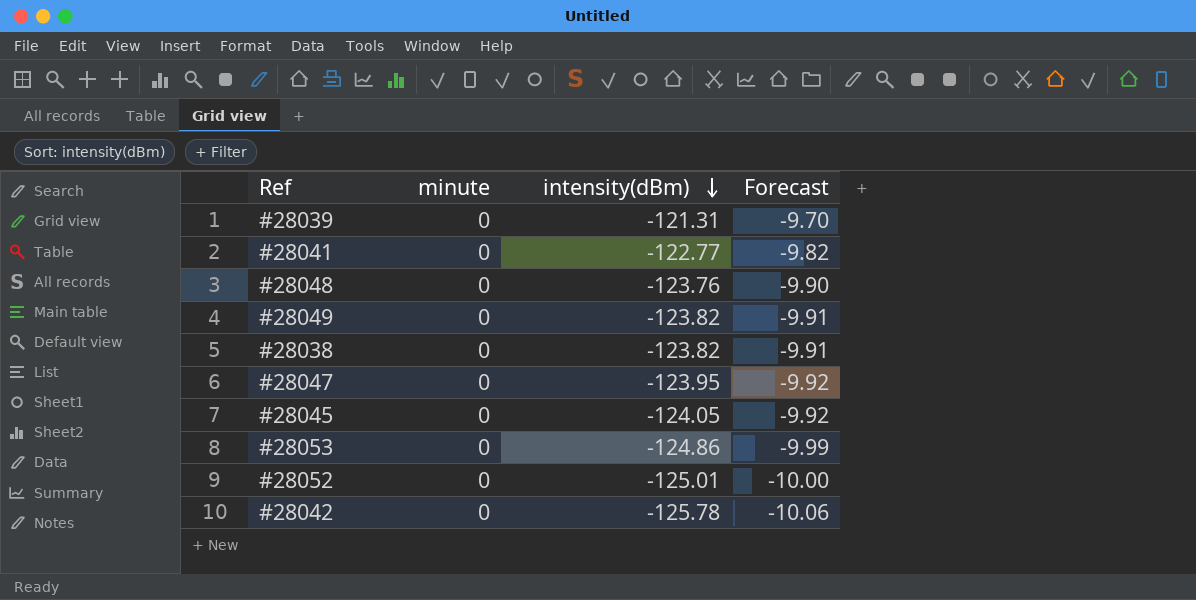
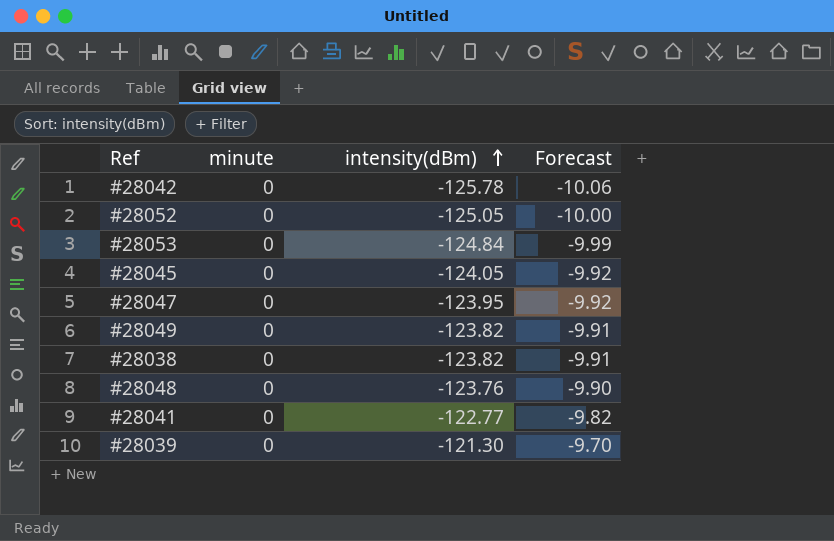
row order: intensity(dBm) descending -> intensity(dBm) ascending
#28052 | intensity(dBm): -125.01 -> -125.05
#28053 | intensity(dBm): -124.86 -> -124.84
#28039 | intensity(dBm): -121.31 -> -121.30

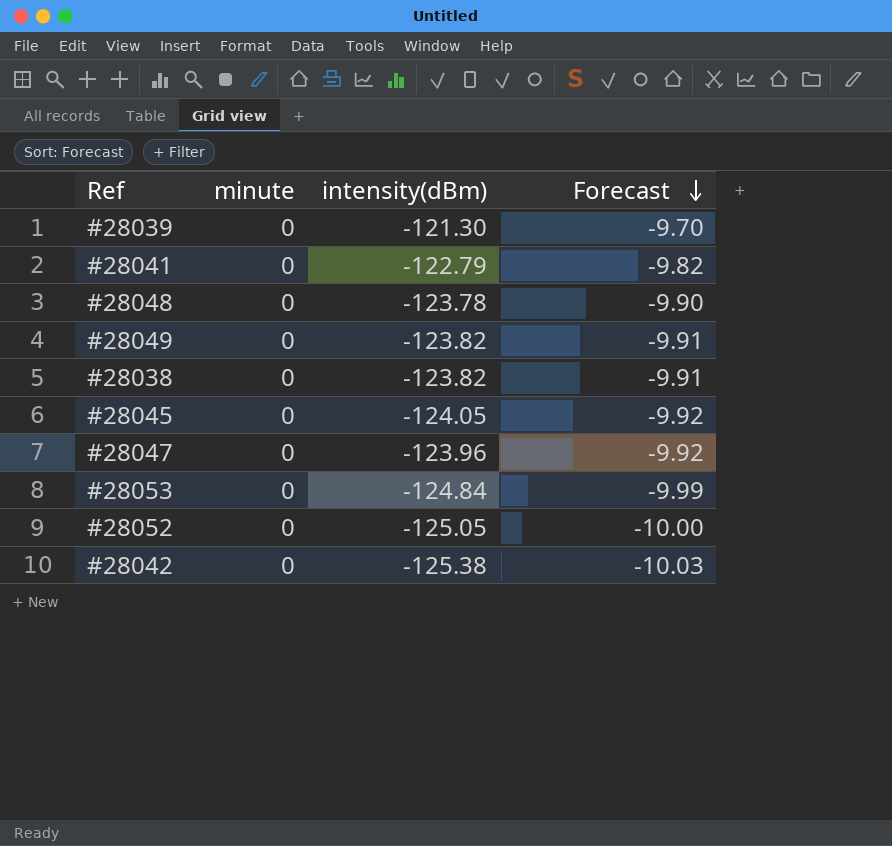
row order: intensity(dBm) ascending -> Forecast descending
#28041 | intensity(dBm): -122.77 -> -122.79
#28048 | intensity(dBm): -123.76 -> -123.78
#28047 | intensity(dBm): -123.95 -> -123.96
#28042 | intensity(dBm): -125.78 -> -125.38
#28042 | Forecast: -10.06 -> -10.03

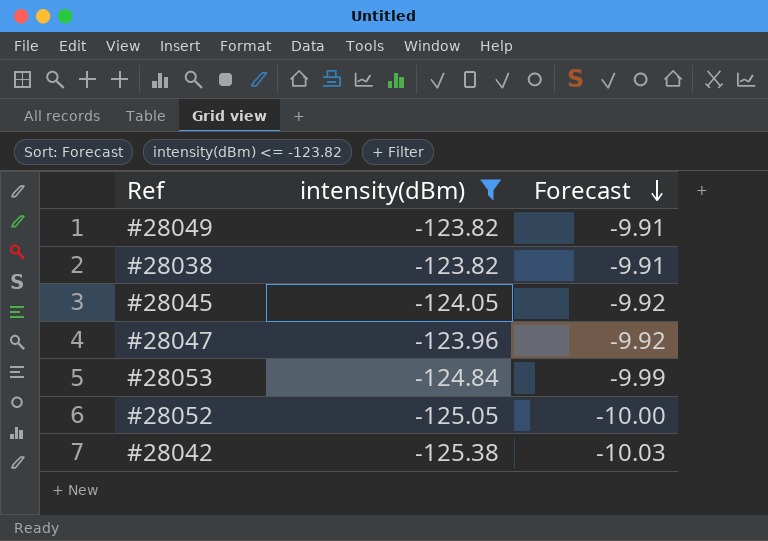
filter: none -> intensity(dBm) <= -123.82
column minute | position: 2 -> none

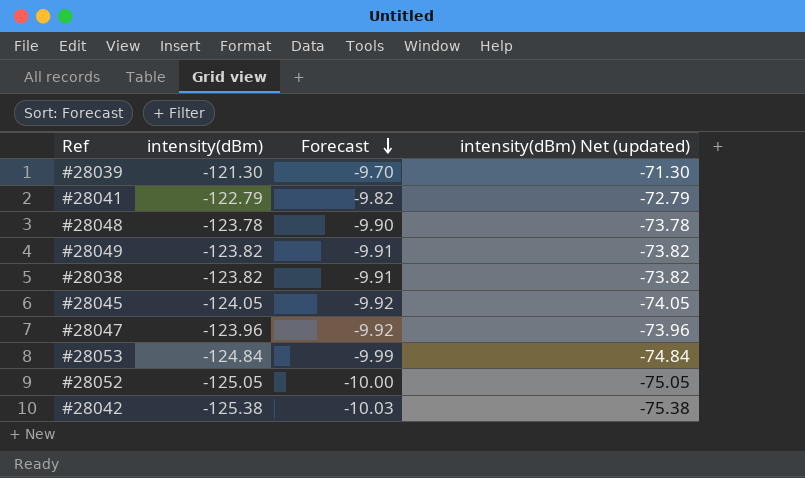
filter: intensity(dBm) <= -123.82 -> none
column intensity(dBm) Net (updated) | formula: none -> [intensity(dBm)] + 50

